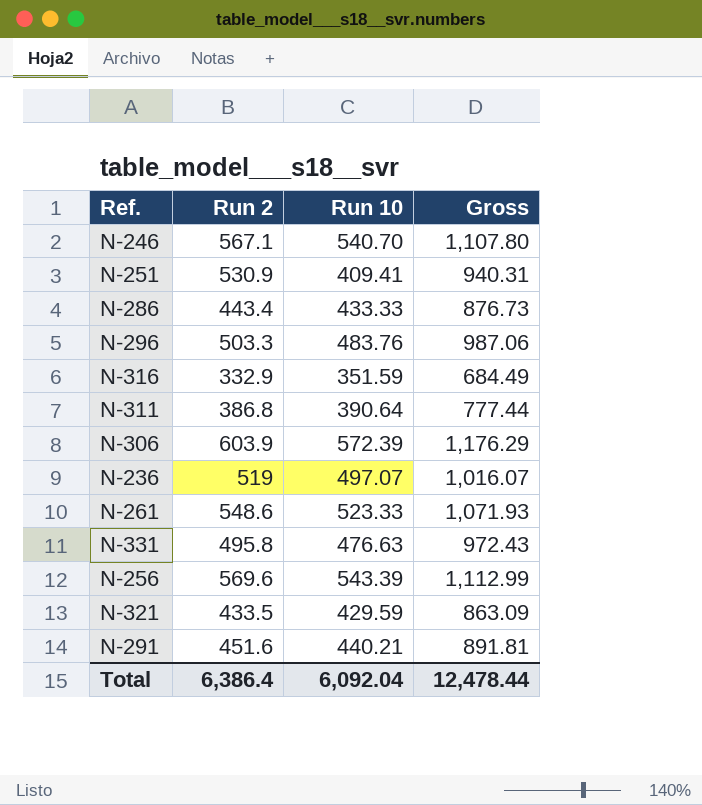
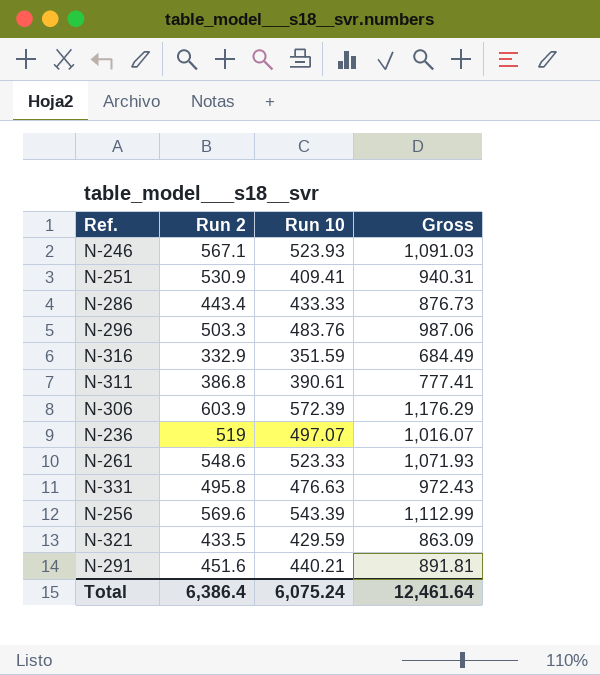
N-246 | Run 10: 540.70 -> 523.93
N-246 | Gross: 1,107.80 -> 1,091.03
N-311 | Run 10: 390.64 -> 390.61
N-311 | Gross: 777.44 -> 777.41
Total | Run 10: 6,092.04 -> 6,075.24
Total | Gross: 12,478.44 -> 12,461.64

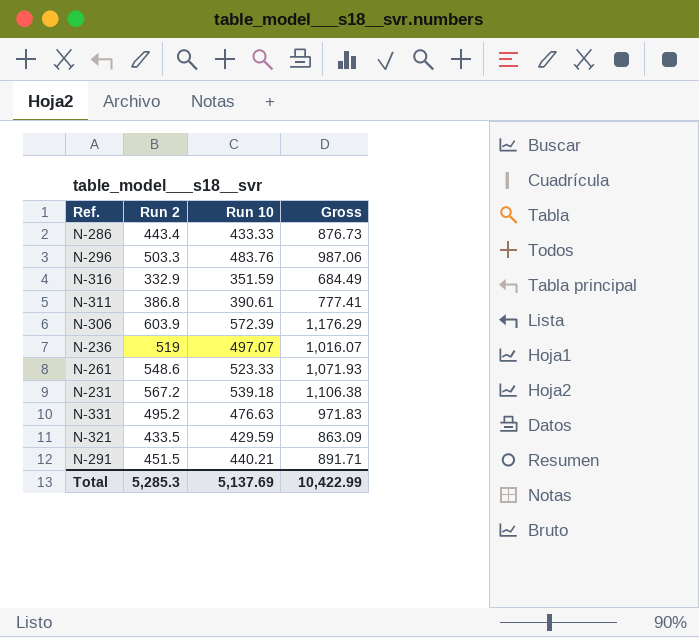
row N-246: 567.1 | 523.93 | 1,091.03 -> none
row N-251: 530.9 | 409.41 | 940.31 -> none
row N-256: 569.6 | 543.39 | 1,112.99 -> none
row N-231: none -> 567.2 | 539.18 | 1,106.38
N-331 | Run 2: 495.8 -> 495.2
N-331 | Gross: 972.43 -> 971.83
N-291 | Run 2: 451.6 -> 451.5
N-291 | Gross: 891.81 -> 891.71
Total | Run 2: 6,386.4 -> 5,285.3
Total | Run 10: 6,075.24 -> 5,137.69
Total | Gross: 12,461.64 -> 10,422.99

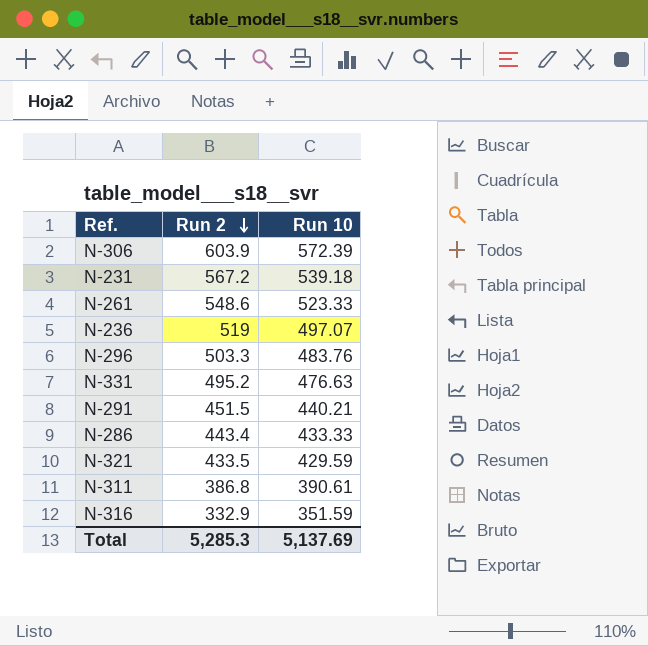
row order: none -> Run 2 descending
column Gross | formula: [Run 2] + [Run 10] -> none

